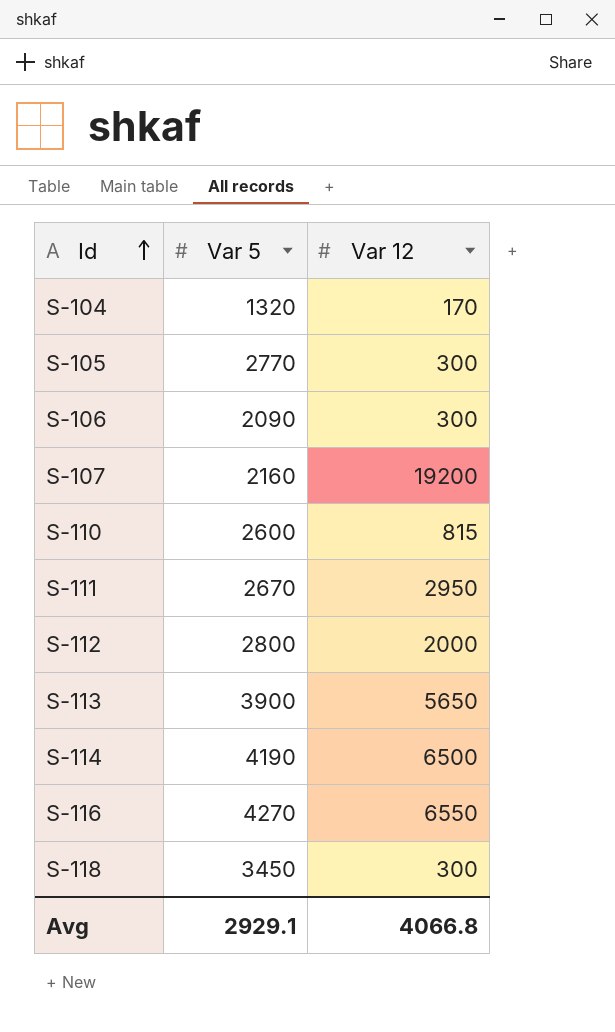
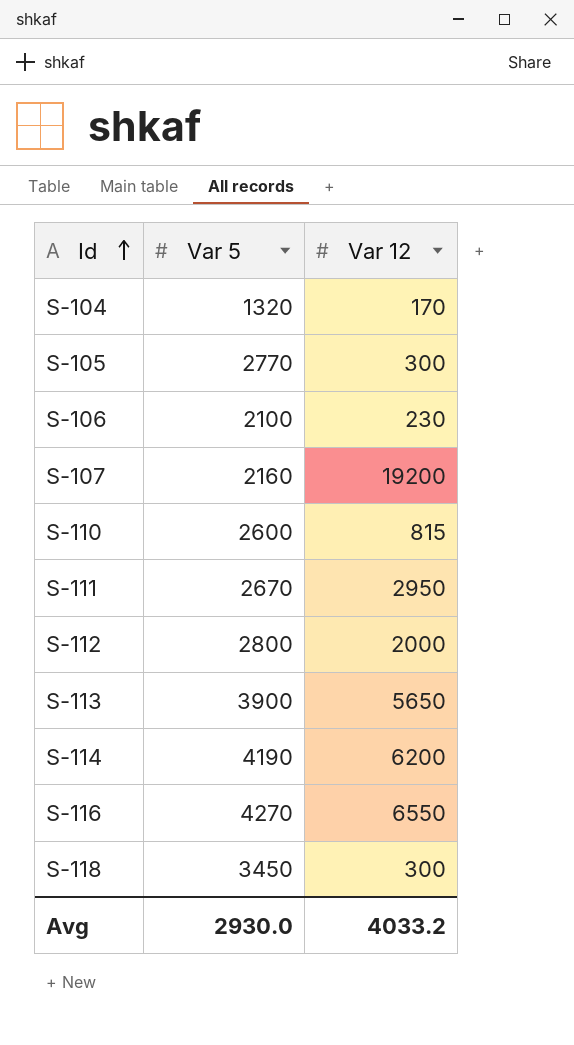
S-106 | Var 5: 2090 -> 2100
S-106 | Var 12: 300 -> 230
S-114 | Var 12: 6500 -> 6200
Avg | Var 5: 2929.1 -> 2930.0
Avg | Var 12: 4066.8 -> 4033.2

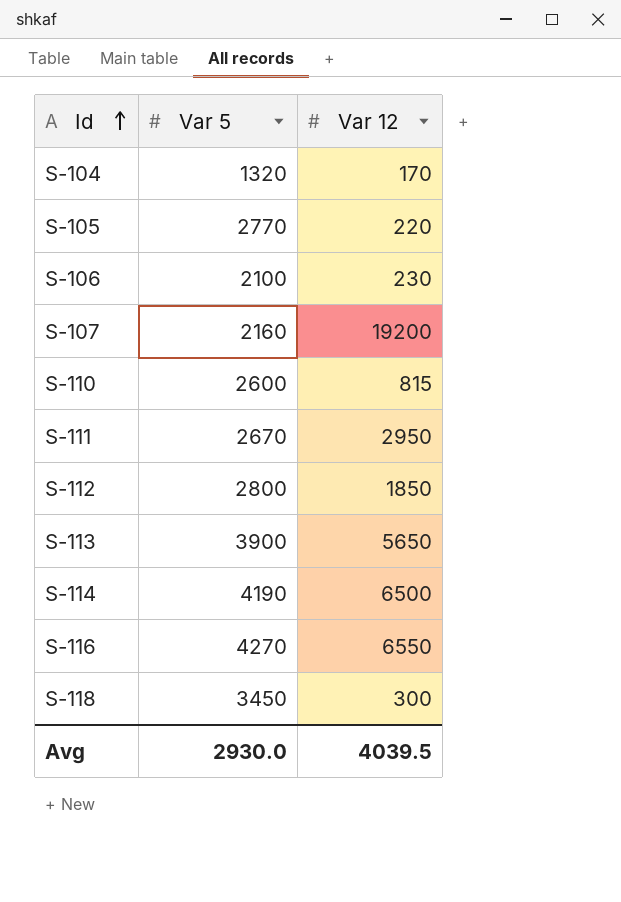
S-105 | Var 12: 300 -> 220
S-112 | Var 12: 2000 -> 1850
S-114 | Var 12: 6200 -> 6500
Avg | Var 12: 4033.2 -> 4039.5

